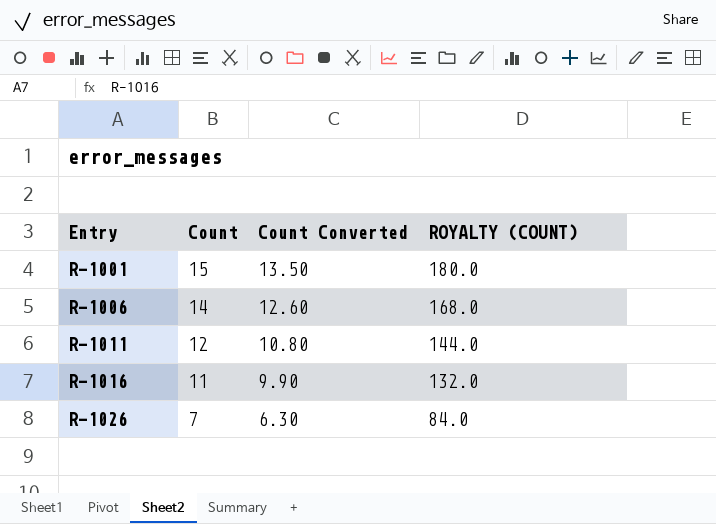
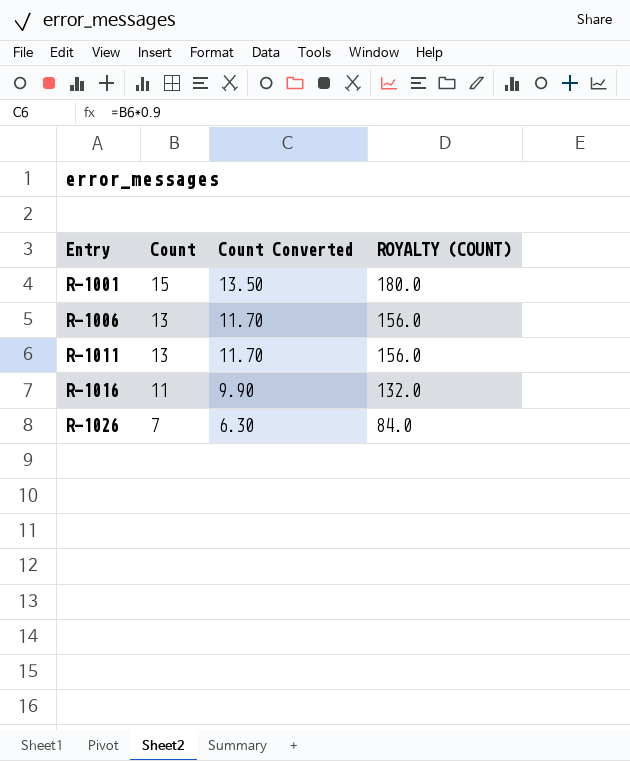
R-1006 | Count: 14 -> 13
R-1006 | Count Converted: 12.60 -> 11.70
R-1006 | ROYALTY (COUNT): 168.0 -> 156.0
R-1011 | Count: 12 -> 13
R-1011 | Count Converted: 10.80 -> 11.70
R-1011 | ROYALTY (COUNT): 144.0 -> 156.0

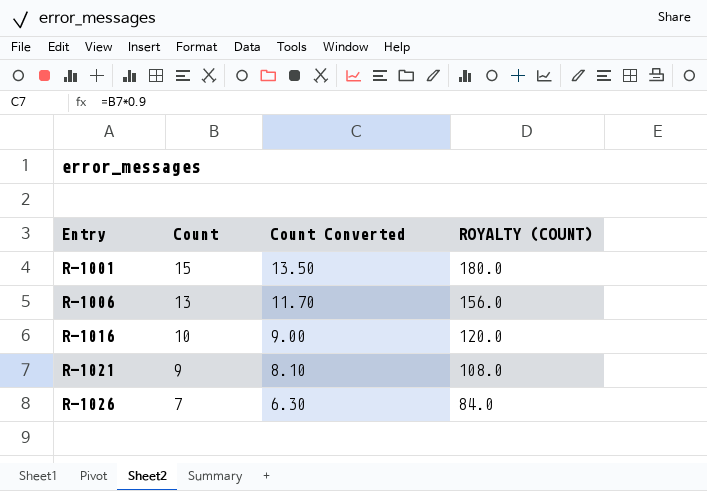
row R-1011: 13 | 11.70 | 156.0 -> none
R-1016 | Count: 11 -> 10
R-1016 | Count Converted: 9.90 -> 9.00
R-1016 | ROYALTY (COUNT): 132.0 -> 120.0
row R-1021: none -> 9 | 8.10 | 108.0

